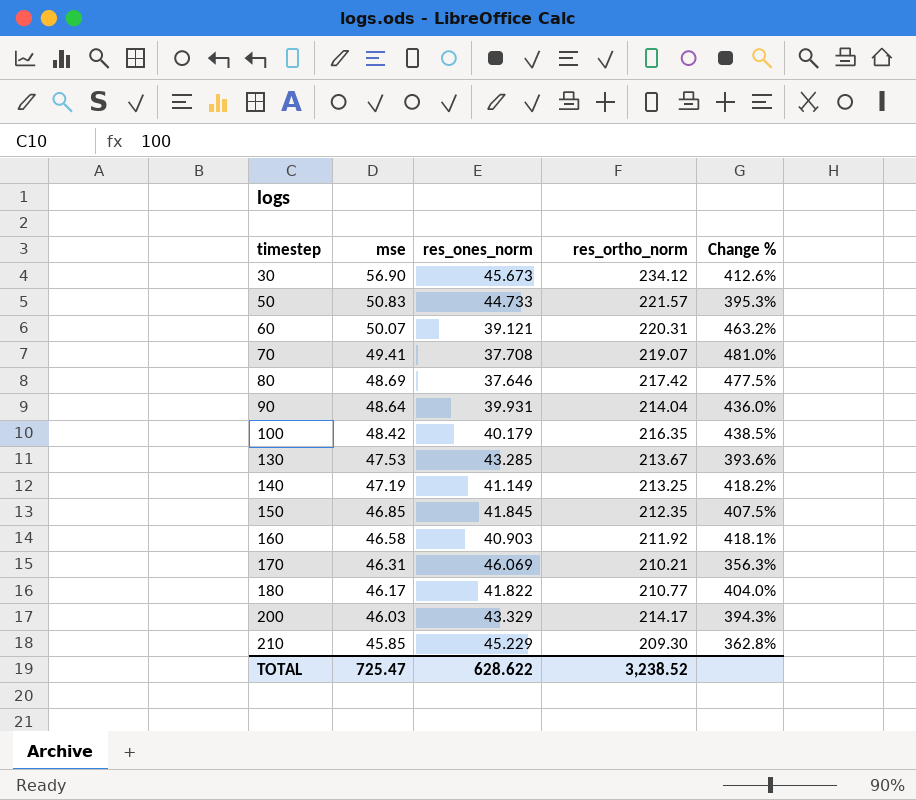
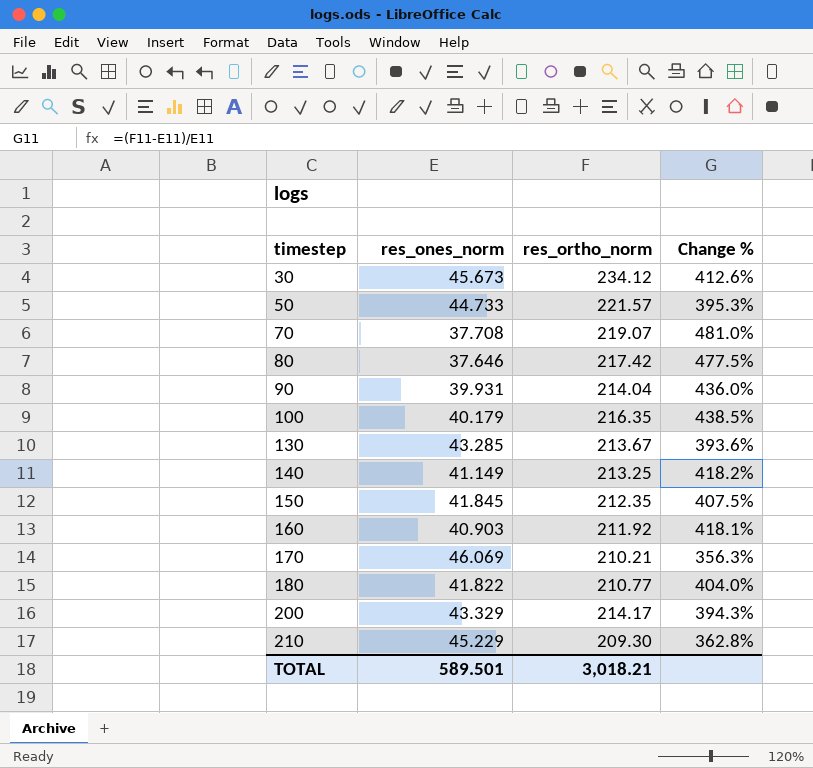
column mse | position: 2 -> none
row 60: 50.07 | 39.121 | 220.31 | 463.2% -> none
TOTAL | res_ones_norm: 628.622 -> 589.501
TOTAL | res_ortho_norm: 3,238.52 -> 3,018.21

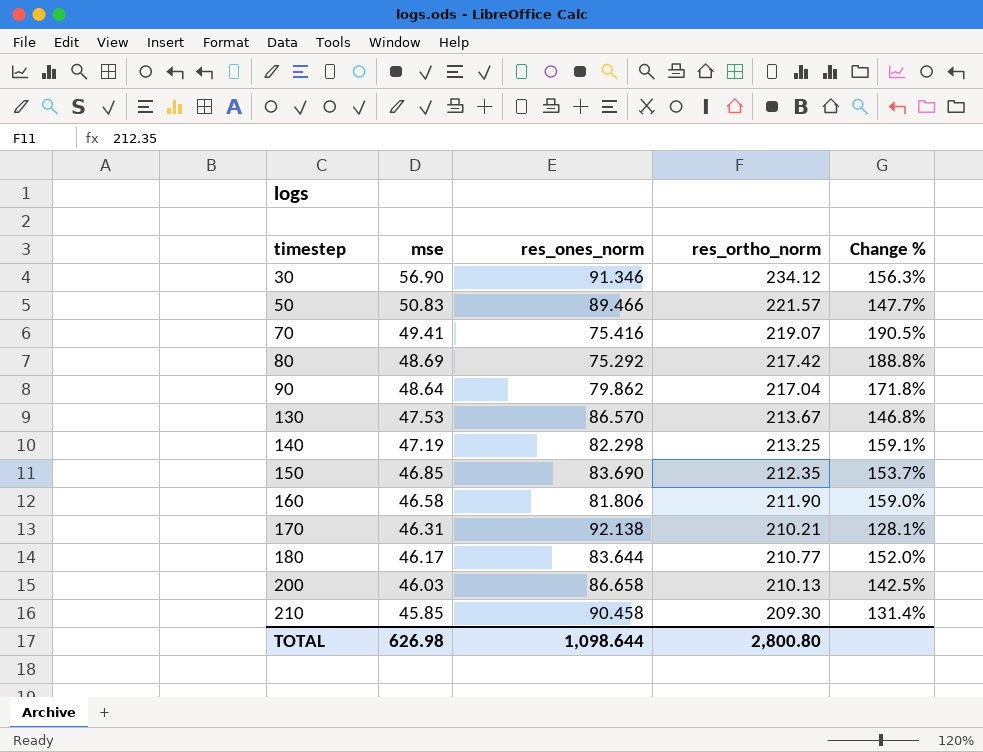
column mse | position: none -> 2
row 100: 40.179 | 216.35 | 438.5% -> none
30 | res_ones_norm: 45.673 -> 91.346
30 | Change %: 412.6% -> 156.3%
50 | res_ones_norm: 44.733 -> 89.466
50 | Change %: 395.3% -> 147.7%
70 | res_ones_norm: 37.708 -> 75.416
70 | Change %: 481.0% -> 190.5%
80 | res_ones_norm: 37.646 -> 75.292
80 | Change %: 477.5% -> 188.8%
90 | res_ones_norm: 39.931 -> 79.862
90 | res_ortho_norm: 214.04 -> 217.04
90 | Change %: 436.0% -> 171.8%
130 | res_ones_norm: 43.285 -> 86.570
130 | Change %: 393.6% -> 146.8%
140 | res_ones_norm: 41.149 -> 82.298
140 | Change %: 418.2% -> 159.1%
150 | res_ones_norm: 41.845 -> 83.690
150 | Change %: 407.5% -> 153.7%
160 | res_ones_norm: 40.903 -> 81.806
160 | res_ortho_norm: 211.92 -> 211.90
160 | Change %: 418.1% -> 159.0%
170 | res_ones_norm: 46.069 -> 92.138
170 | Change %: 356.3% -> 128.1%
180 | res_ones_norm: 41.822 -> 83.644
180 | Change %: 404.0% -> 152.0%
200 | res_ones_norm: 43.329 -> 86.658
200 | res_ortho_norm: 214.17 -> 210.13
200 | Change %: 394.3% -> 142.5%
210 | res_ones_norm: 45.229 -> 90.458
210 | Change %: 362.8% -> 131.4%
TOTAL | res_ones_norm: 589.501 -> 1,098.644
TOTAL | res_ortho_norm: 3,018.21 -> 2,800.80

